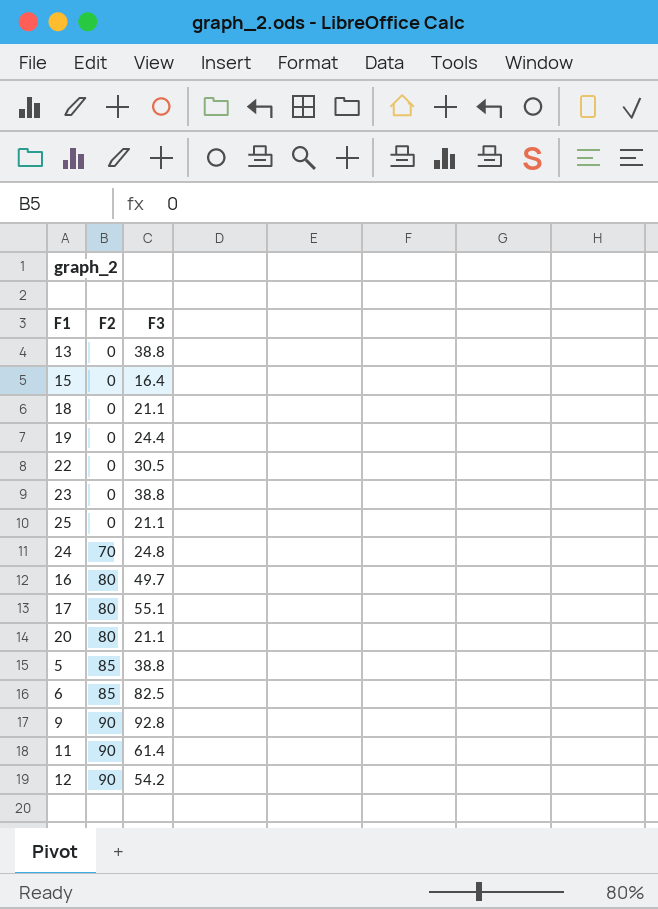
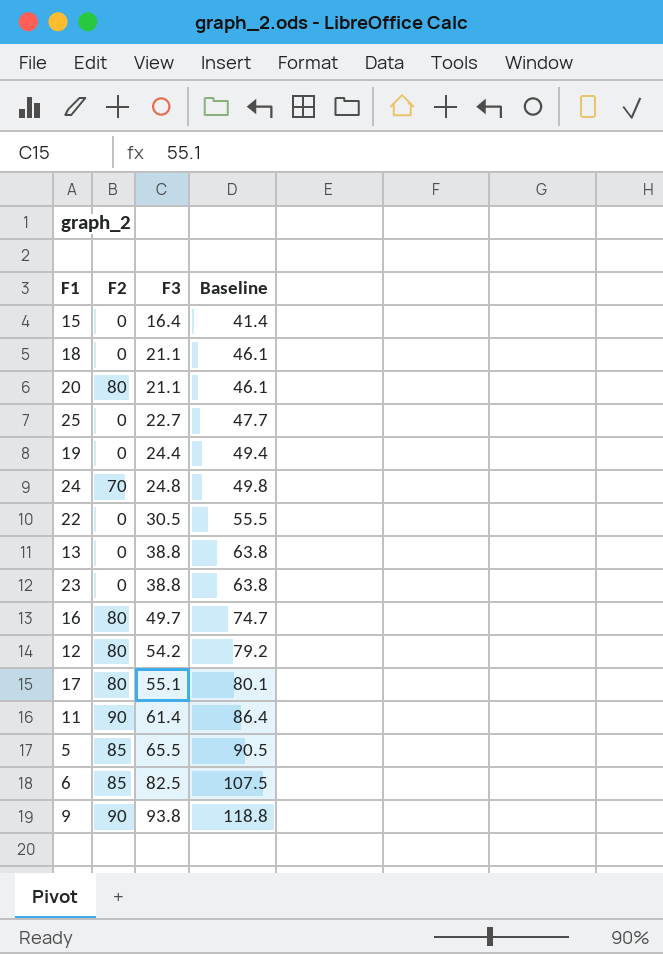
row order: F2 ascending -> F3 ascending
column Baseline | formula: none -> [F3] + 25
25 | F3: 21.1 -> 22.7
12 | F2: 90 -> 80
5 | F3: 38.8 -> 65.5
9 | F3: 92.8 -> 93.8

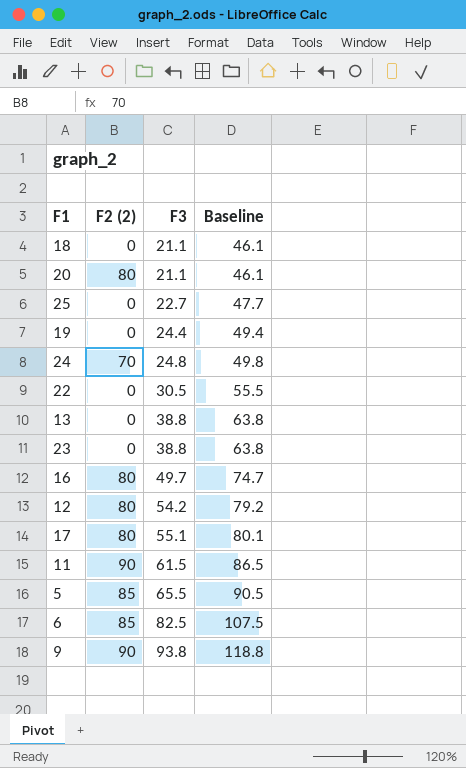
column name: F2 -> F2 (2)
row 15: 0 | 16.4 | 41.4 -> none
11 | F3: 61.4 -> 61.5
11 | Baseline: 86.4 -> 86.5

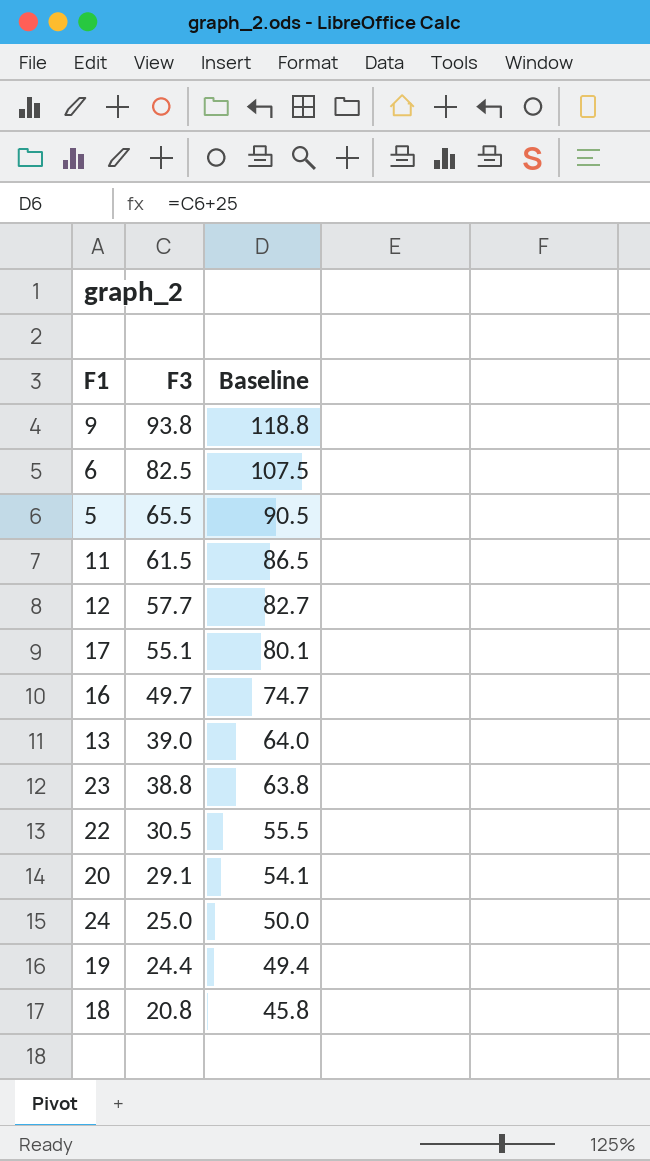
row order: F3 ascending -> F3 descending
column F2 (2) | position: 2 -> none
row 25: 0 | 22.7 | 47.7 -> none
12 | F3: 54.2 -> 57.7
12 | Baseline: 79.2 -> 82.7
13 | F3: 38.8 -> 39.0
13 | Baseline: 63.8 -> 64.0
20 | F3: 21.1 -> 29.1
20 | Baseline: 46.1 -> 54.1
24 | F3: 24.8 -> 25.0
24 | Baseline: 49.8 -> 50.0
18 | F3: 21.1 -> 20.8
18 | Baseline: 46.1 -> 45.8

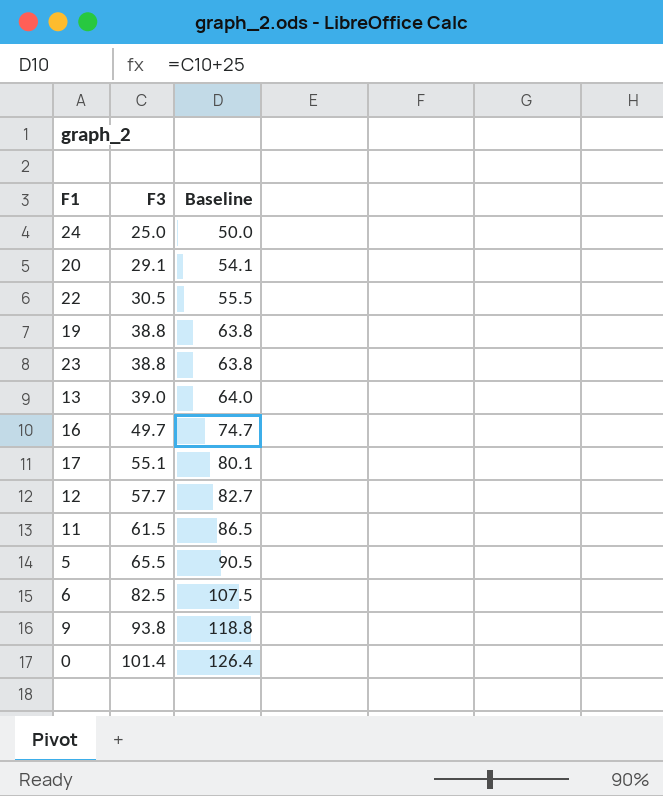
row order: F3 descending -> F3 ascending
row 18: 20.8 | 45.8 -> none
19 | F3: 24.4 -> 38.8
19 | Baseline: 49.4 -> 63.8
row 0: none -> 101.4 | 126.4

